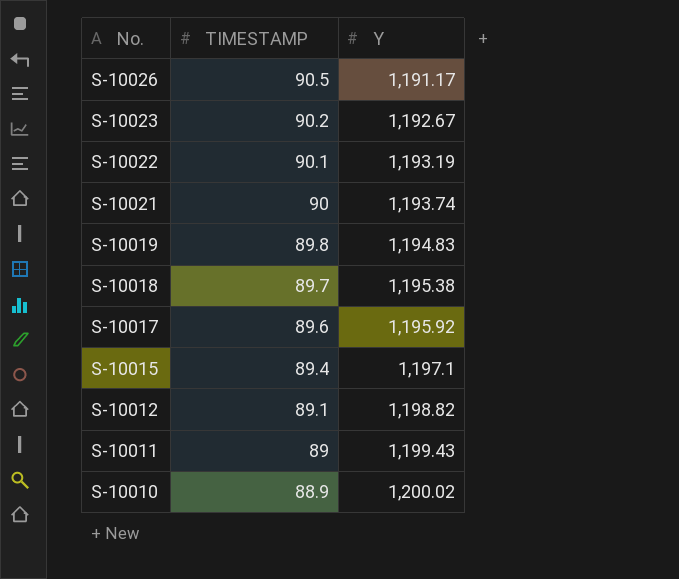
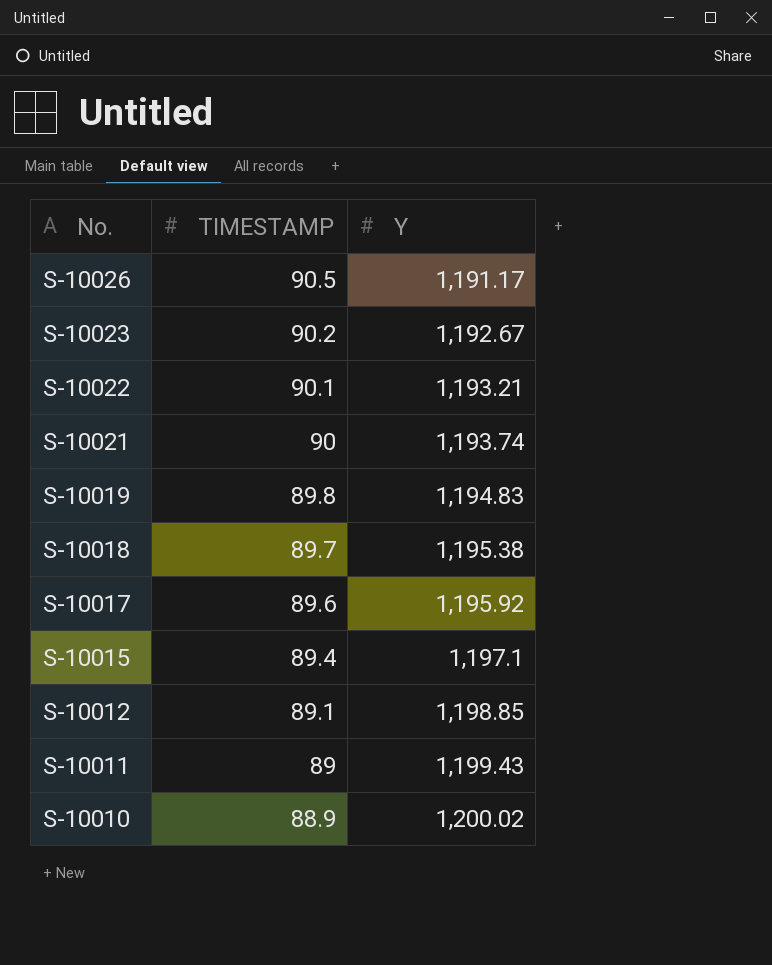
S-10022 | Y: 1,193.19 -> 1,193.21
S-10012 | Y: 1,198.82 -> 1,198.85

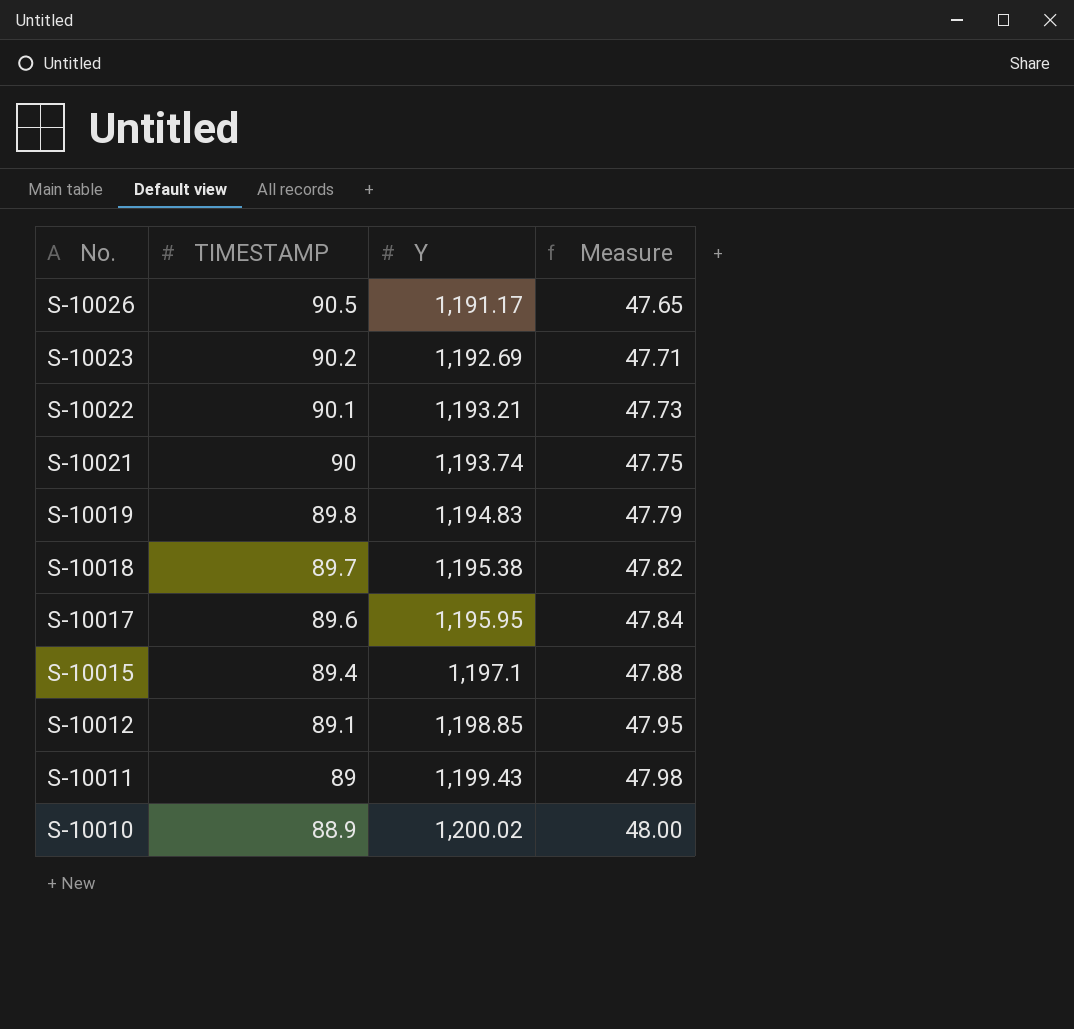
column Measure | formula: none -> [Y] * 0.04
S-10023 | Y: 1,192.67 -> 1,192.69
S-10017 | Y: 1,195.92 -> 1,195.95

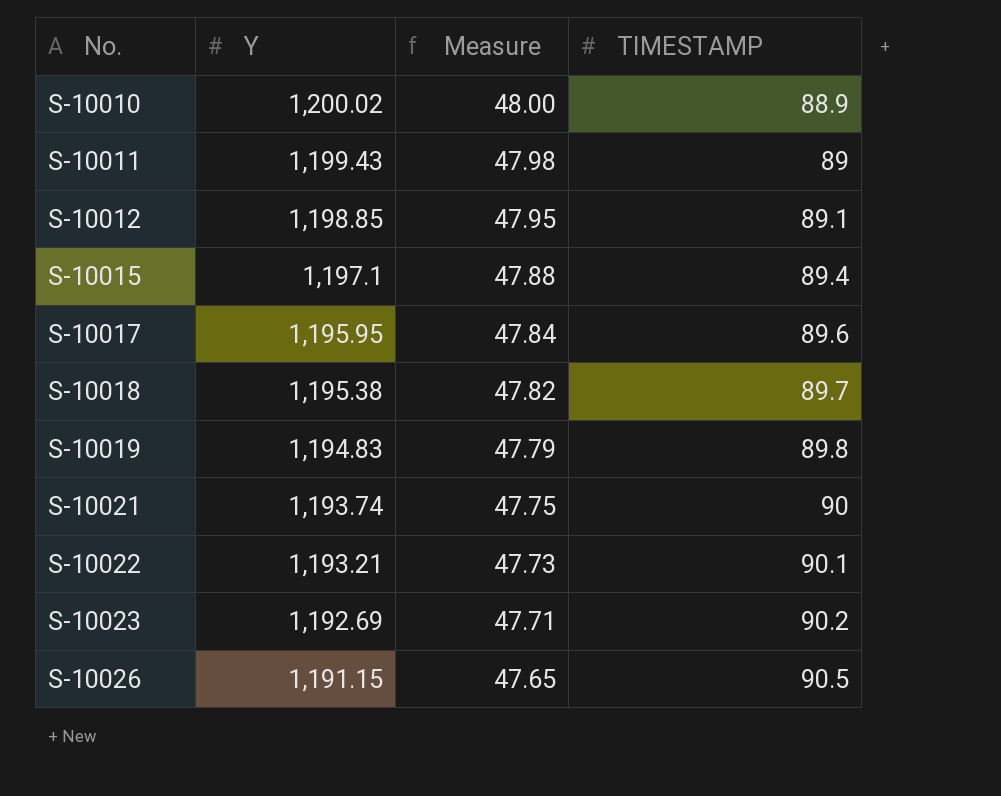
row order: No. descending -> No. ascending
column TIMESTAMP | position: 2 -> 4
S-10026 | Y: 1,191.17 -> 1,191.15

